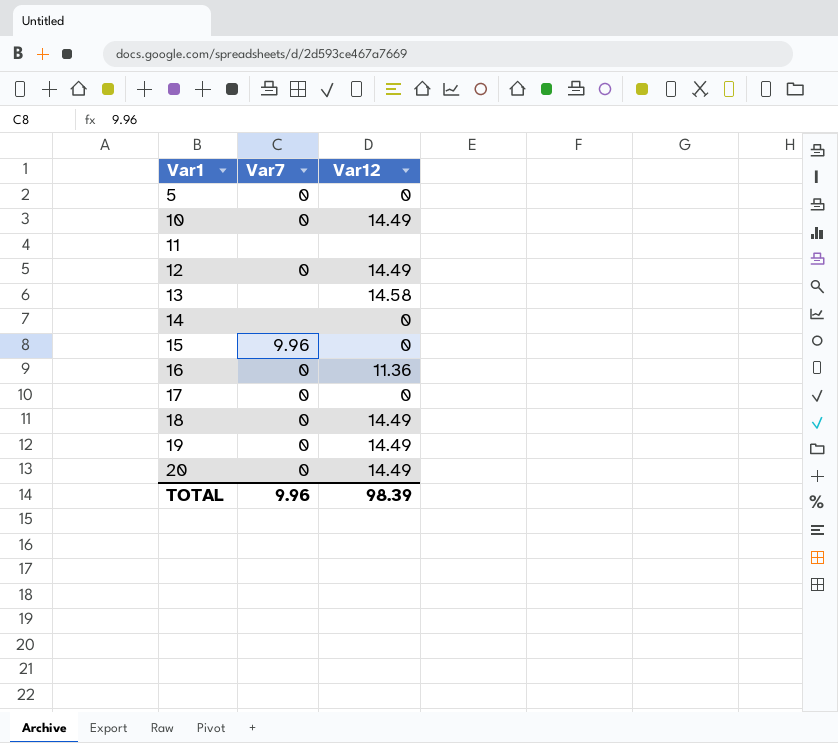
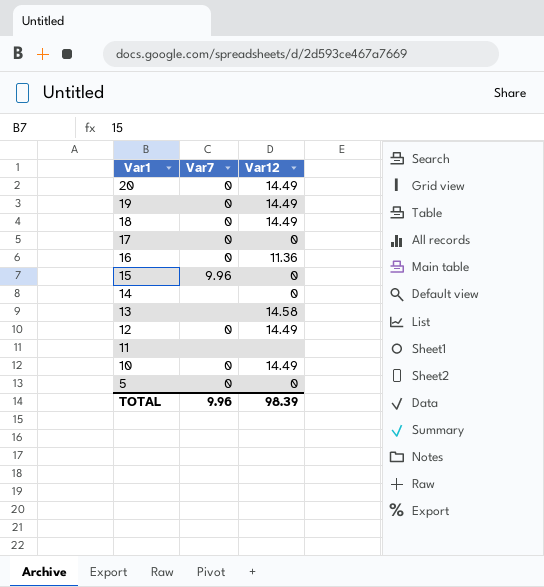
row order: Var1 ascending -> Var1 descending

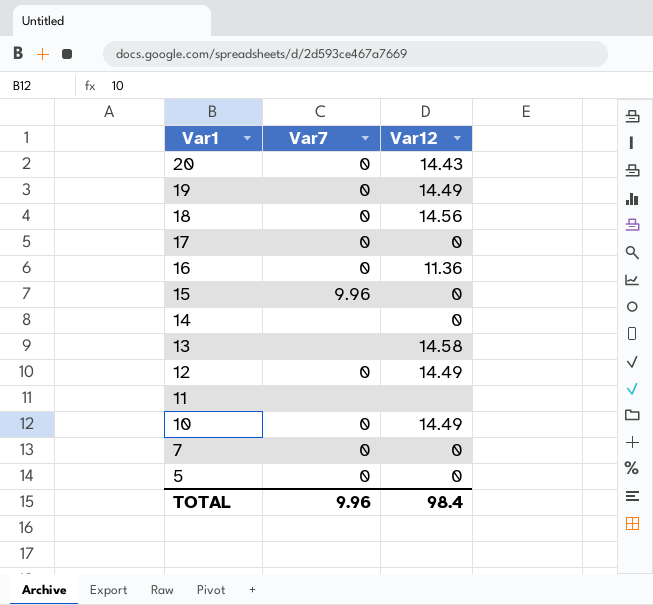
20 | Var12: 14.49 -> 14.43
18 | Var12: 14.49 -> 14.56
row 7: none -> 0 | 0
TOTAL | Var12: 98.39 -> 98.4

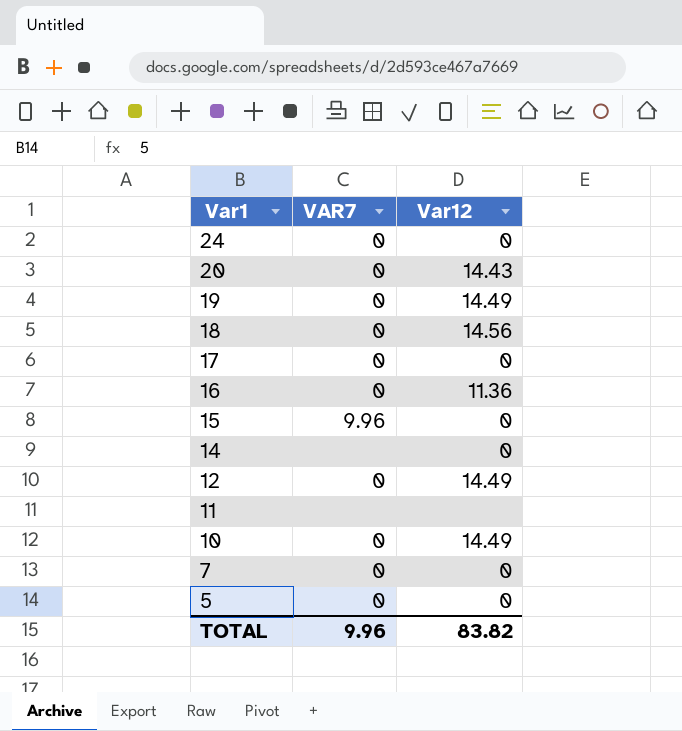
column name: Var7 -> VAR7
row 13: none | 14.58 -> none
row 24: none -> 0 | 0
TOTAL | Var12: 98.4 -> 83.82

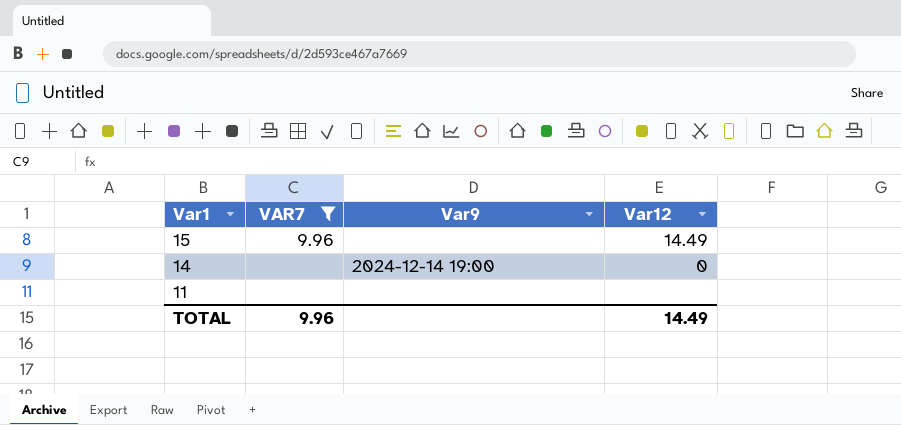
filter: none -> VAR7 != 0
column Var9 | position: none -> 3
15 | Var12: 0 -> 14.49
TOTAL | Var12: 83.82 -> 14.49

